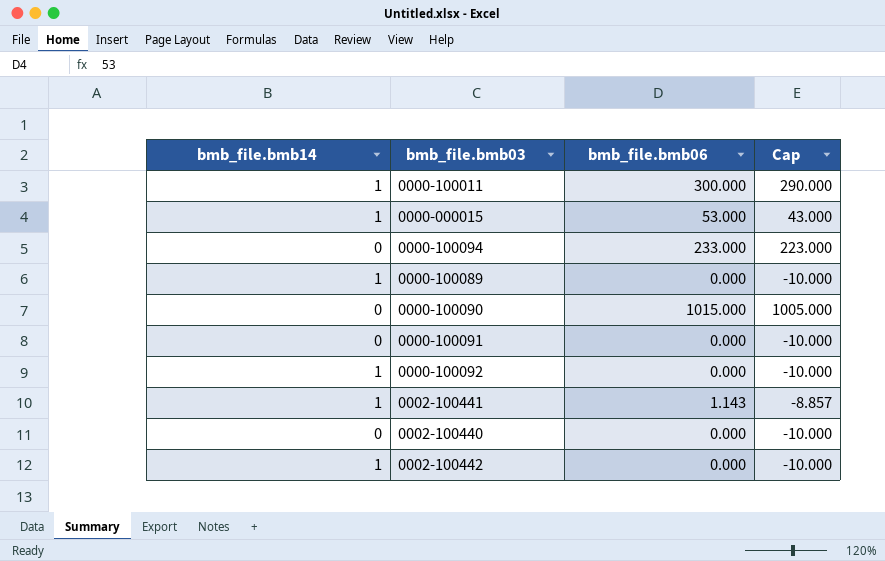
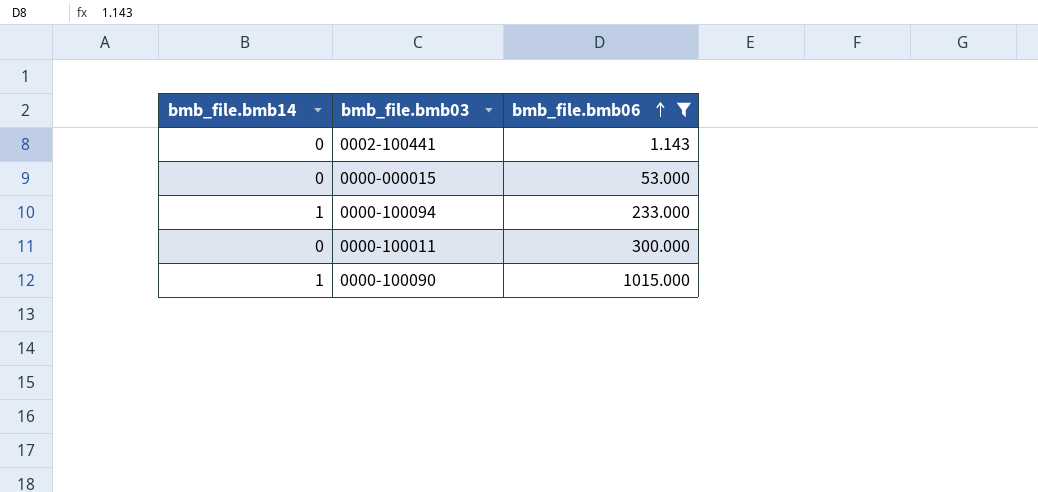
filter: none -> bmb_file.bmb06 != 0.000
row order: none -> bmb_file.bmb06 ascending
column Cap | formula: [bmb_file.bmb06] - 10 -> none
0002-100441 | bmb_file.bmb14: 1 -> 0
0000-000015 | bmb_file.bmb14: 1 -> 0
0000-100094 | bmb_file.bmb14: 0 -> 1
0000-100011 | bmb_file.bmb14: 1 -> 0
0000-100090 | bmb_file.bmb14: 0 -> 1

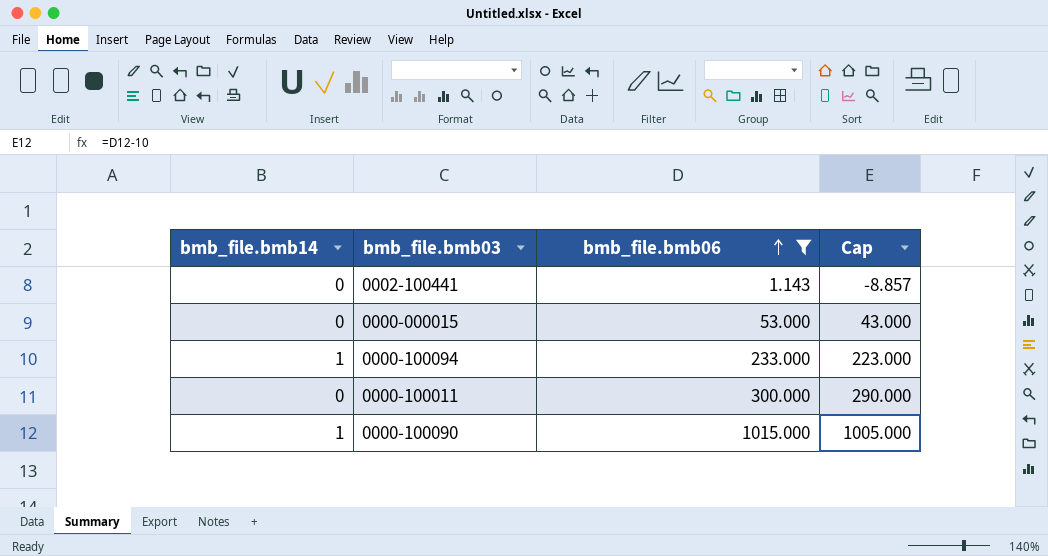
column Cap | formula: none -> [bmb_file.bmb06] - 10

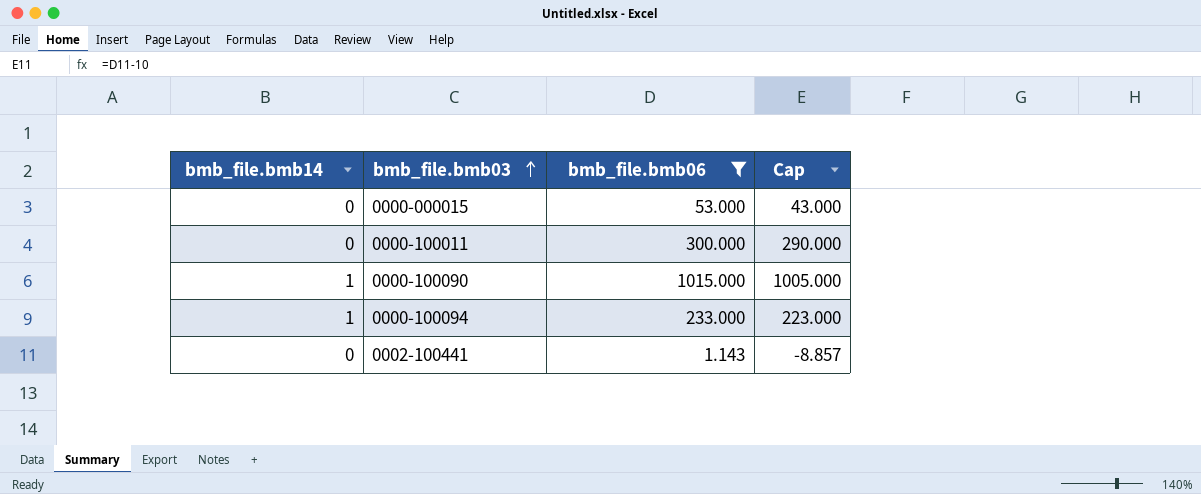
row order: bmb_file.bmb06 ascending -> bmb_file.bmb03 ascending

